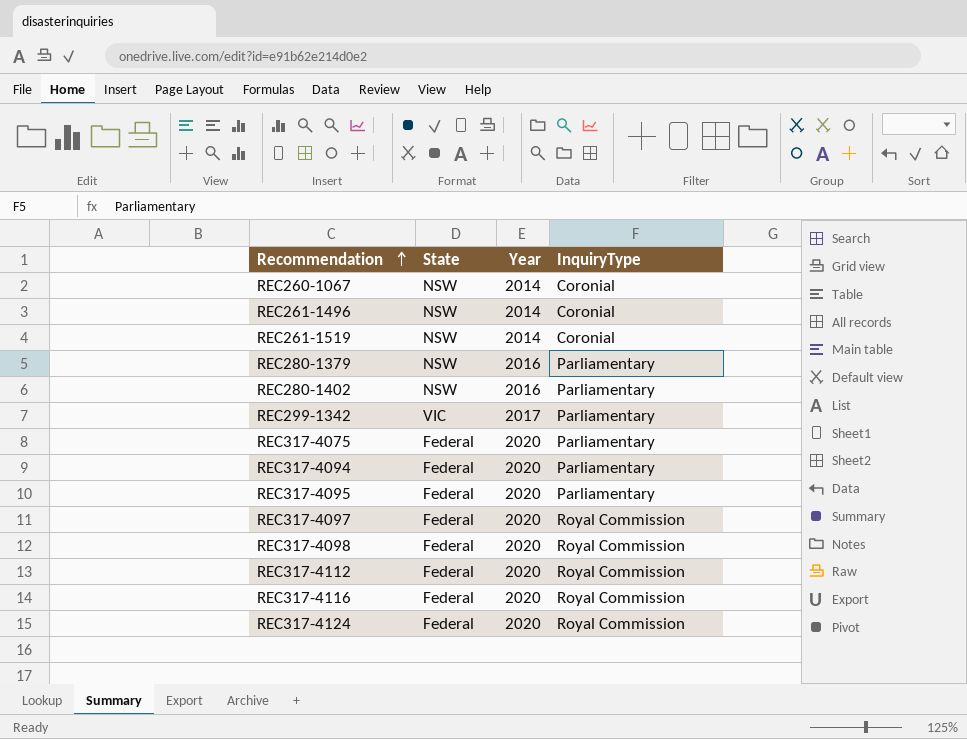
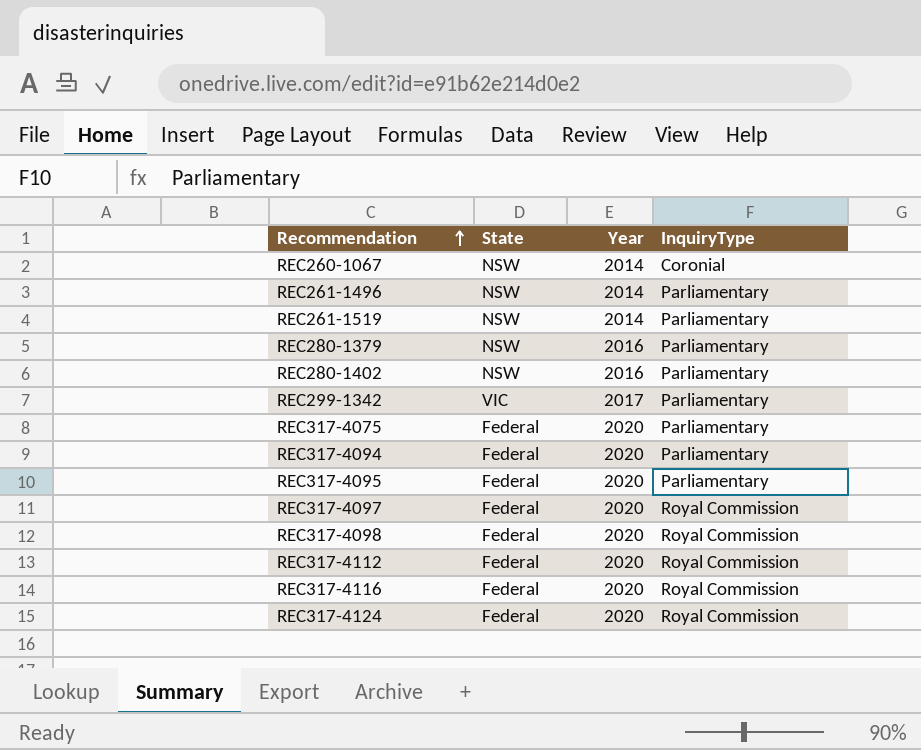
REC261-1496 | InquiryType: Coronial -> Parliamentary
REC261-1519 | InquiryType: Coronial -> Parliamentary

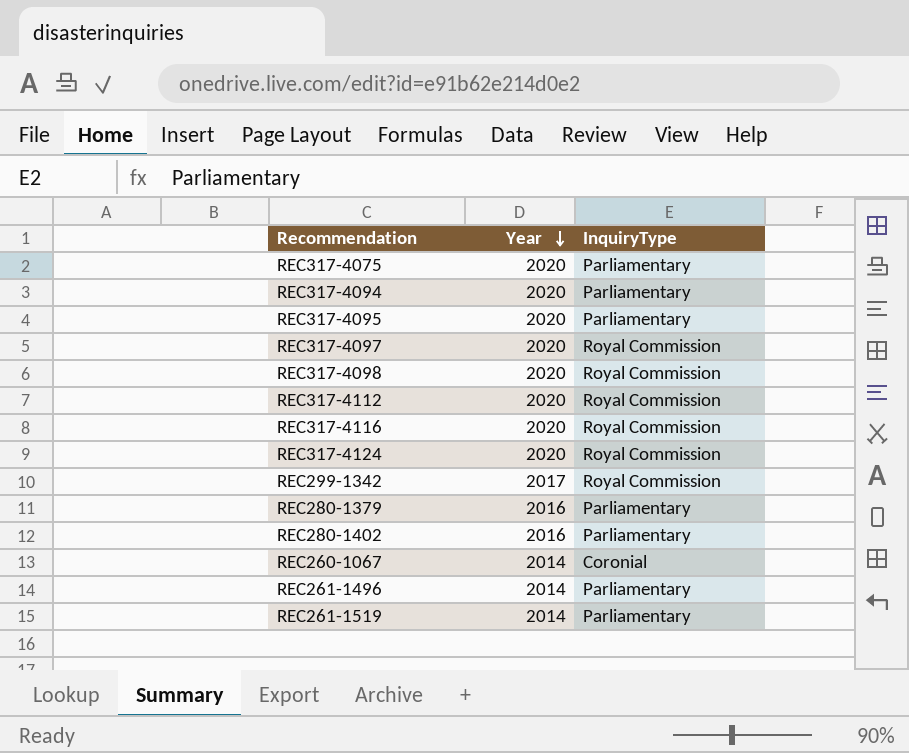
row order: Recommendation ascending -> Year descending
column State | position: 2 -> none
REC299-1342 | InquiryType: Parliamentary -> Royal Commission

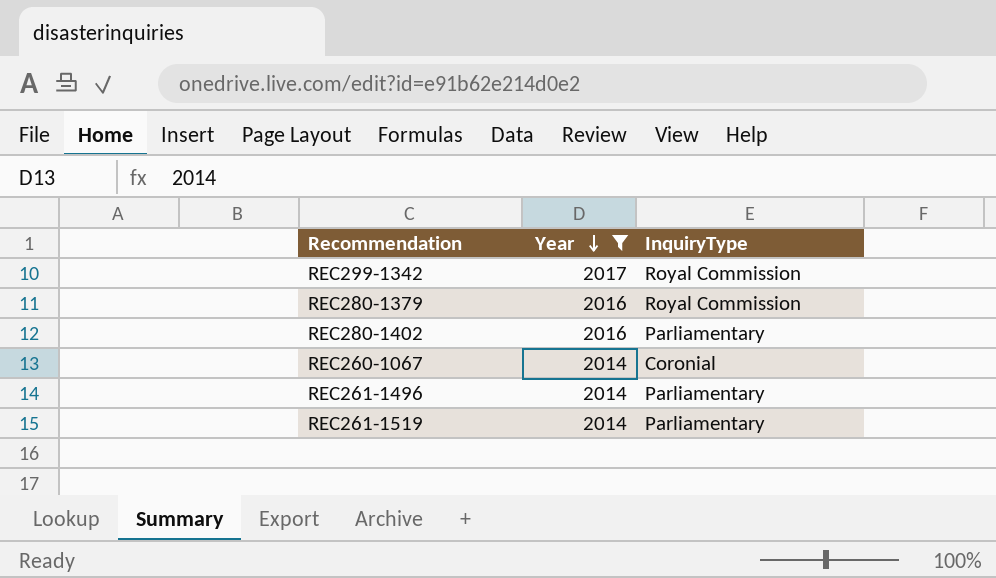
filter: none -> Year != 2020
REC280-1379 | InquiryType: Parliamentary -> Royal Commission

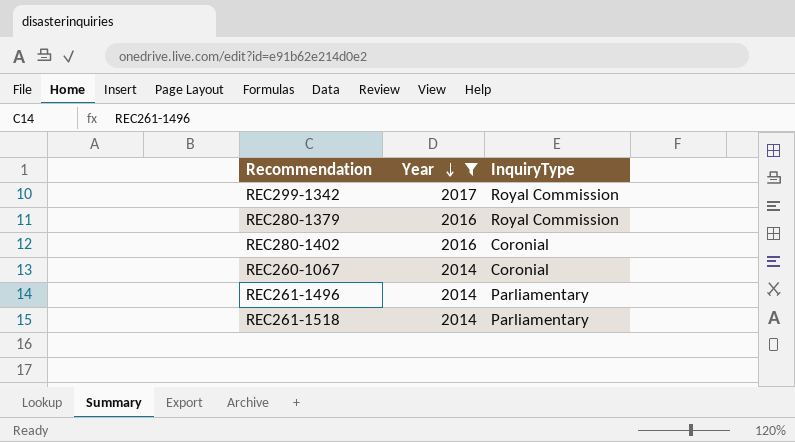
row REC261-1519: 2014 | Parliamentary -> none
REC280-1402 | InquiryType: Parliamentary -> Coronial
row REC261-1518: none -> 2014 | Parliamentary

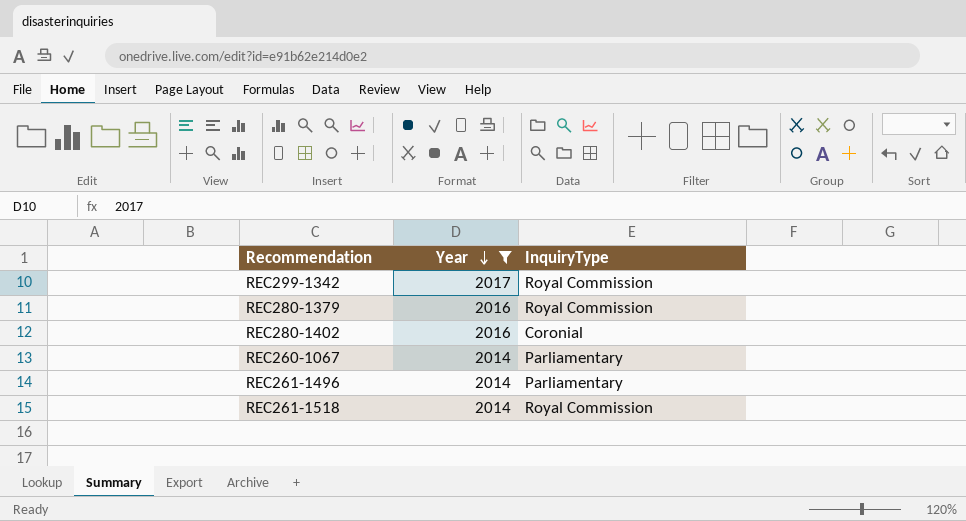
REC260-1067 | InquiryType: Coronial -> Parliamentary
REC261-1518 | InquiryType: Parliamentary -> Royal Commission

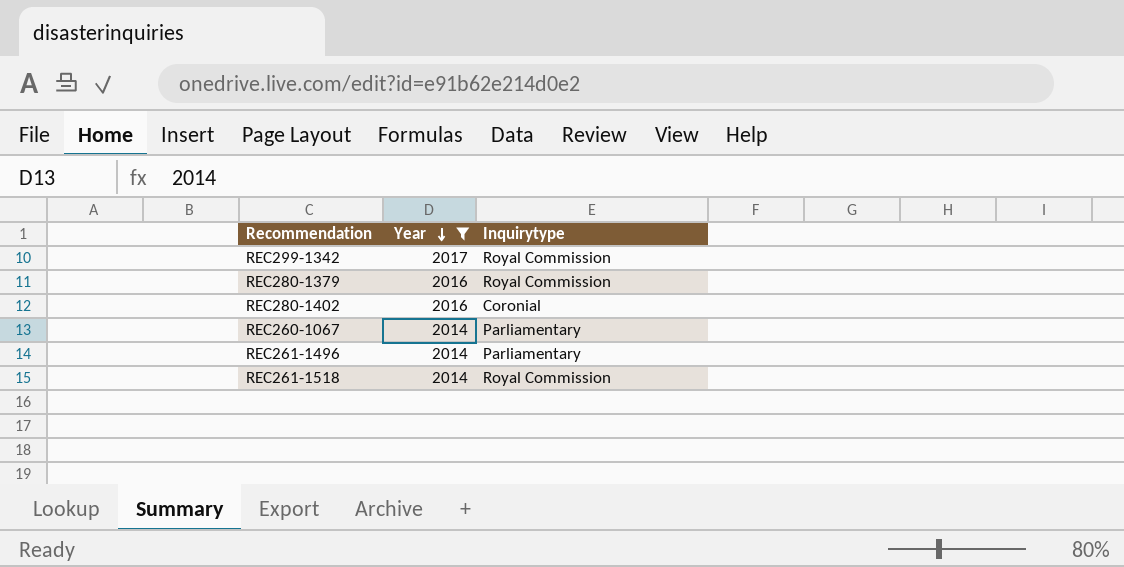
column name: InquiryType -> Inquirytype

